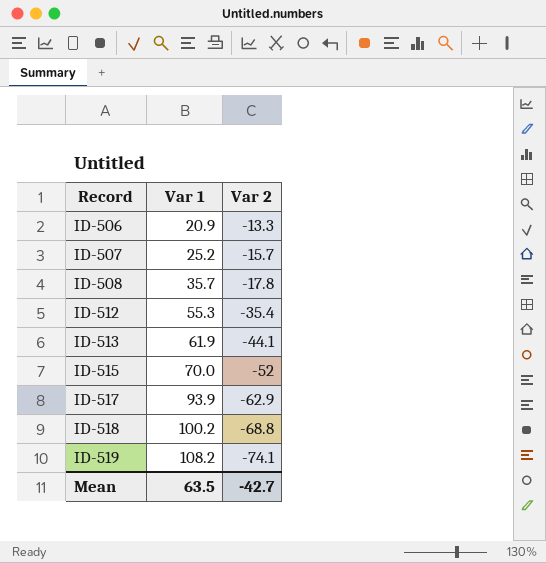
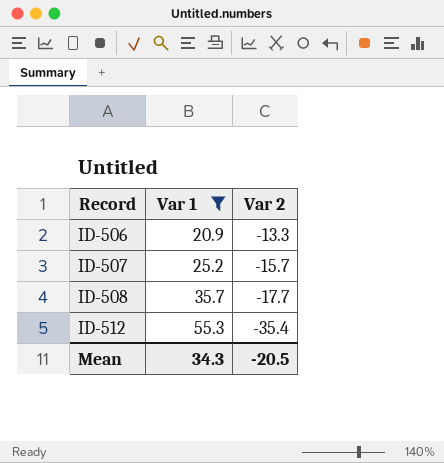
filter: none -> Var 1 <= 55.3
ID-508 | Var 2: -17.8 -> -17.7
Mean | Var 1: 63.5 -> 34.3
Mean | Var 2: -42.7 -> -20.5

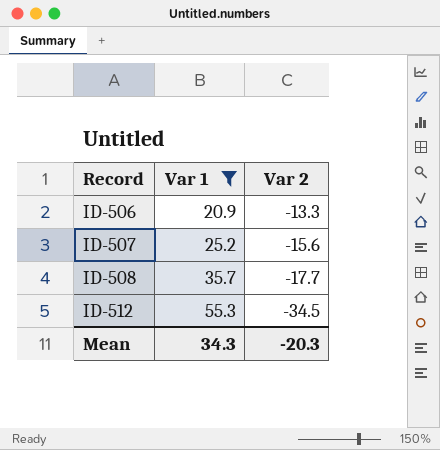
ID-507 | Var 2: -15.7 -> -15.6
ID-512 | Var 2: -35.4 -> -34.5
Mean | Var 2: -20.5 -> -20.3

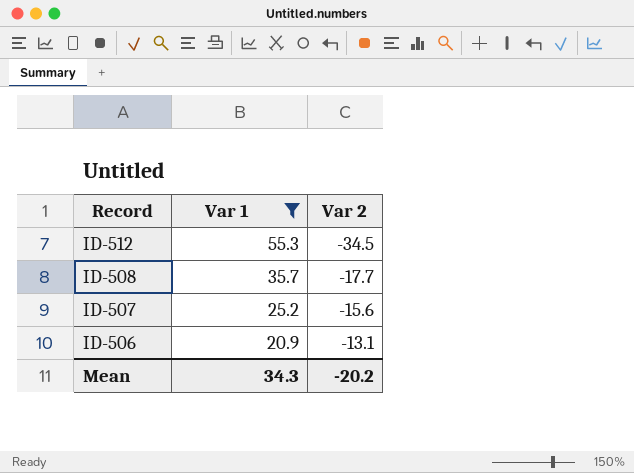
row order: Record ascending -> Record descending
ID-506 | Var 2: -13.3 -> -13.1
Mean | Var 2: -20.3 -> -20.2

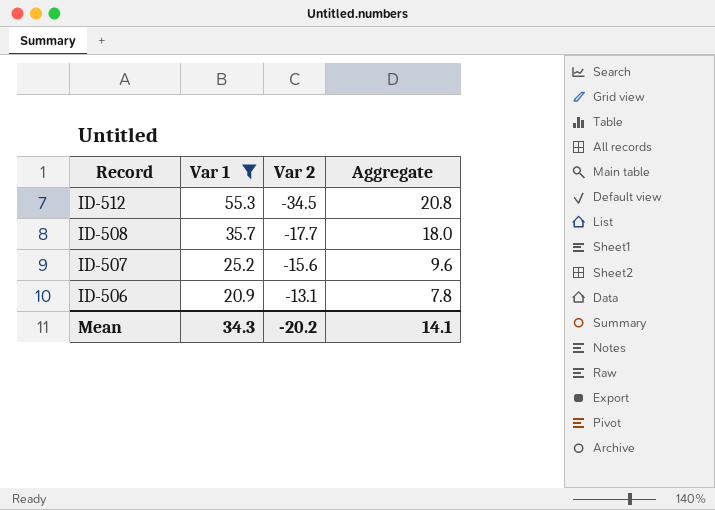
column Aggregate | formula: none -> [Var 1] + [Var 2]

